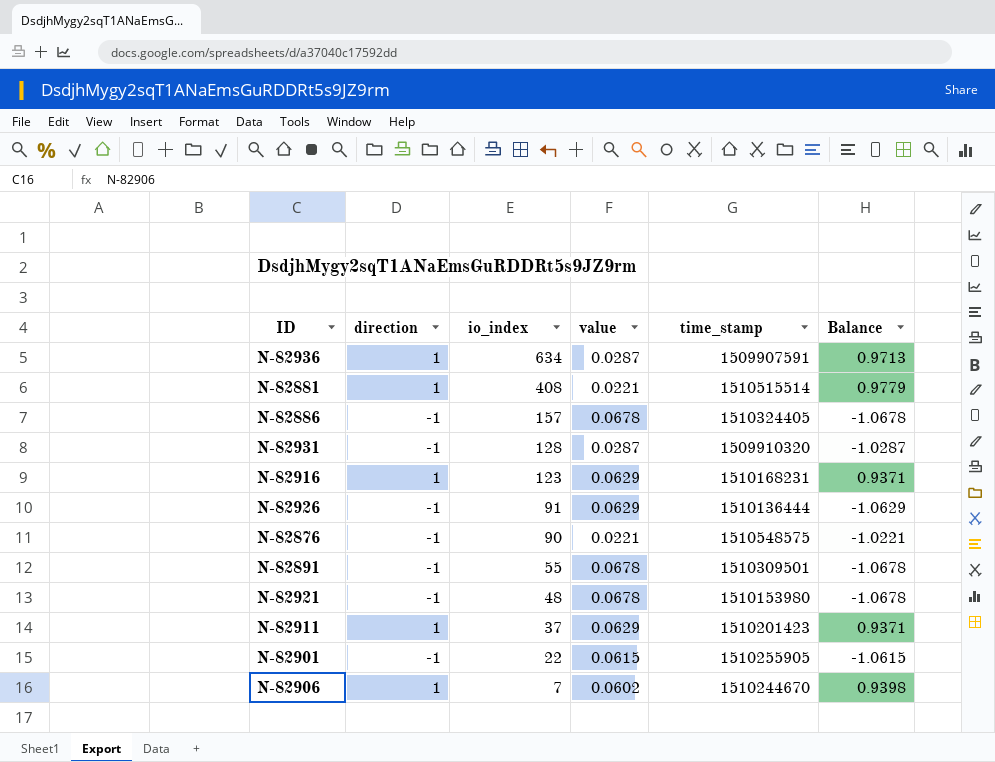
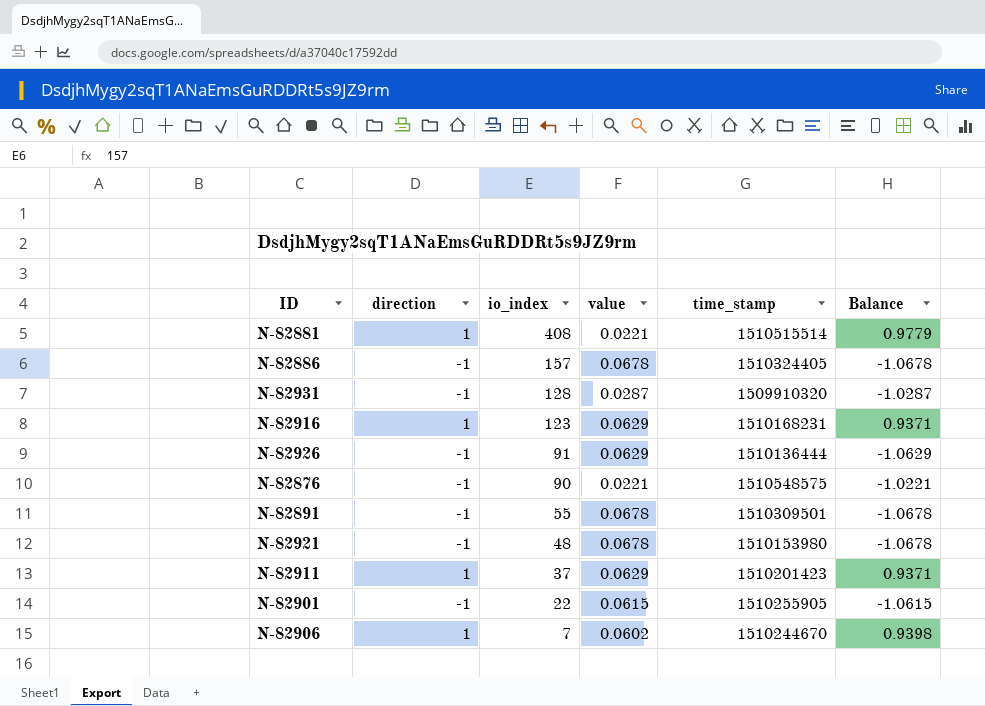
row N-82936: 1 | 634 | 0.0287 | 1509907591 | 0.9713 -> none

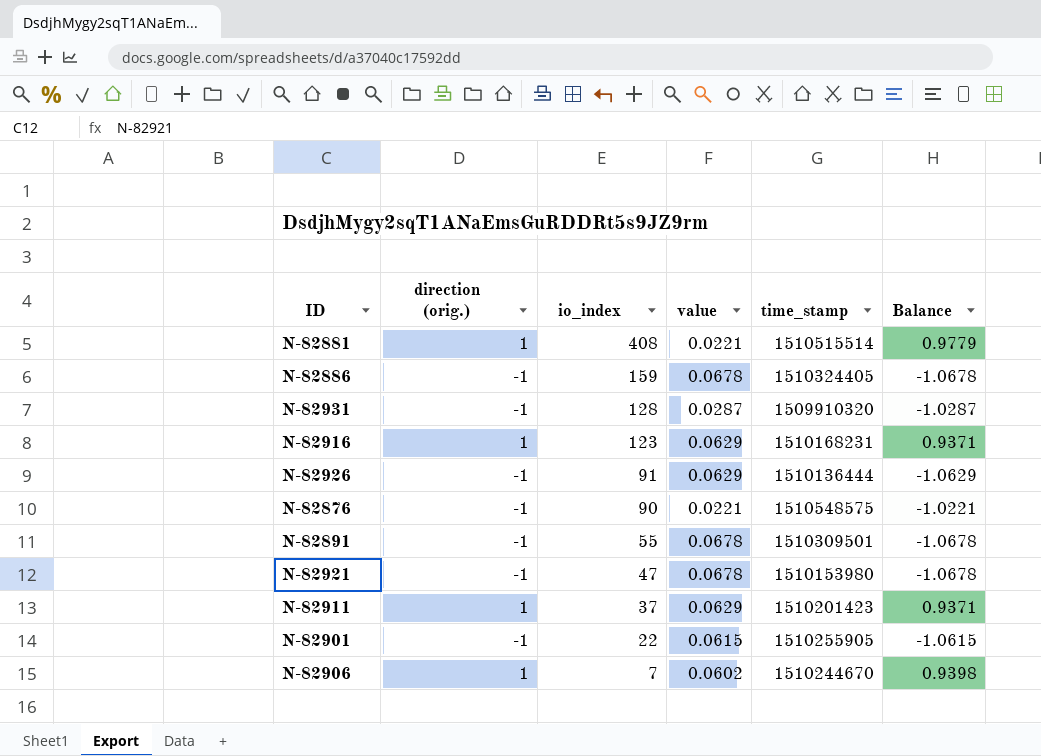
column name: direction -> direction (orig.)
N-82886 | io_index: 157 -> 159
N-82921 | io_index: 48 -> 47

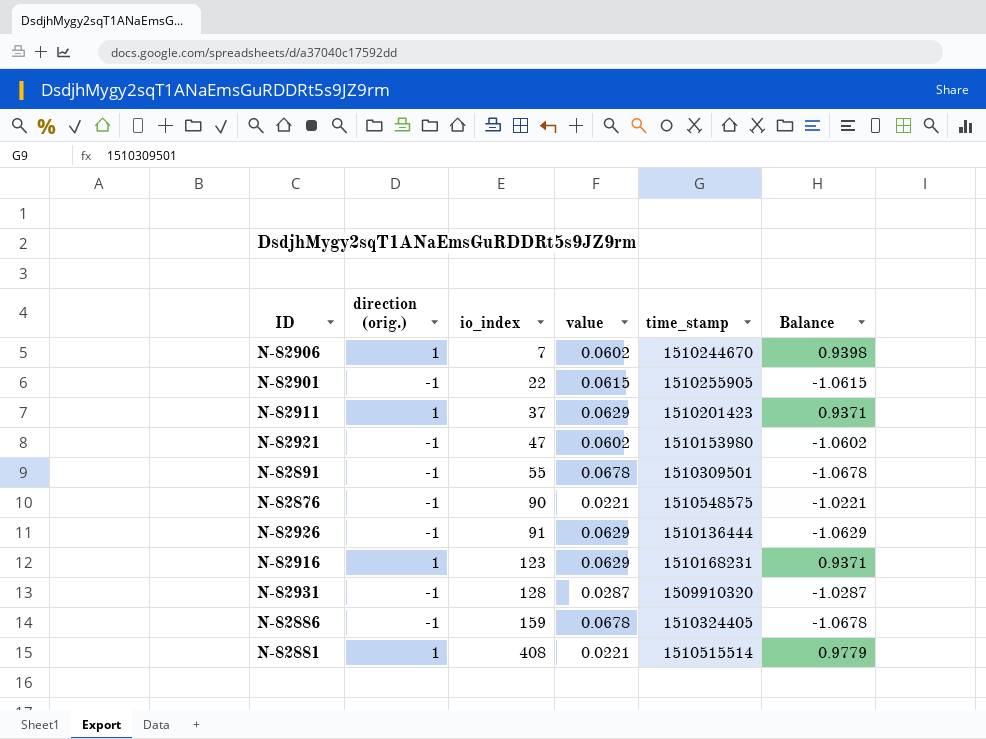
row order: io_index descending -> io_index ascending
N-82921 | value: 0.0678 -> 0.0602
N-82921 | Balance: -1.0678 -> -1.0602

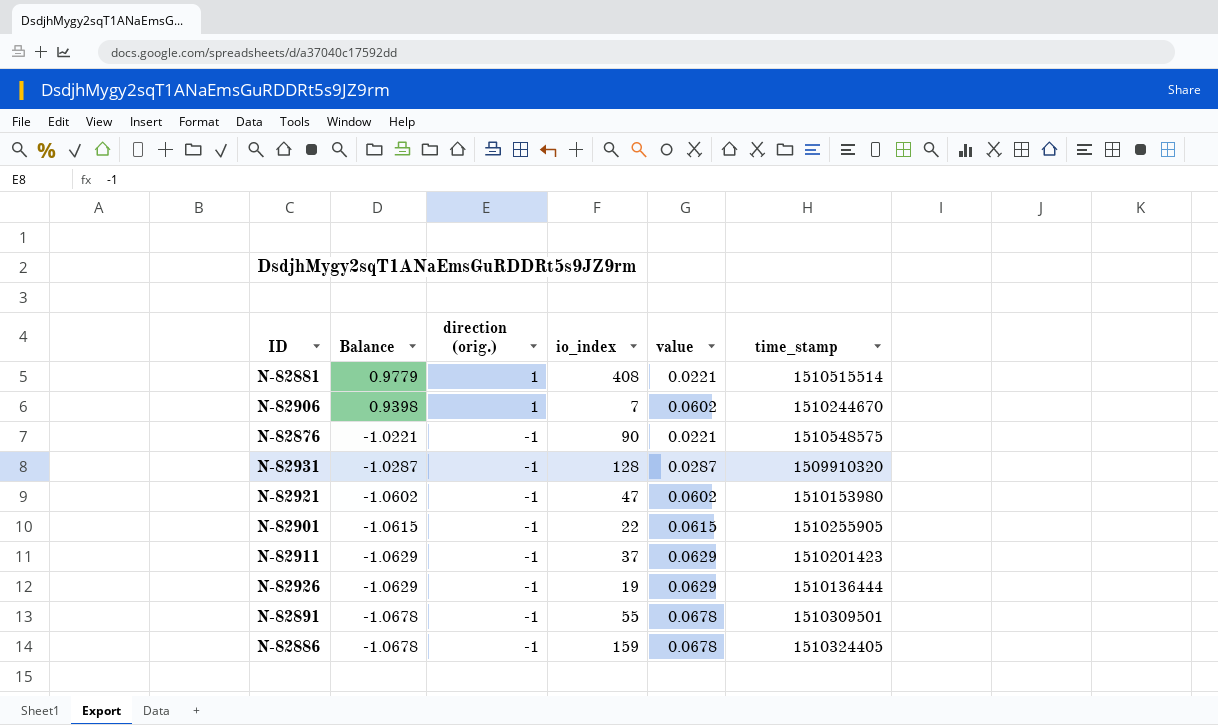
row order: io_index ascending -> Balance descending
column Balance | position: 6 -> 2
row N-82916: 1 | 123 | 0.0629 | 1510168231 | 0.9371 -> none
N-82911 | Balance: 0.9371 -> -1.0629
N-82911 | direction (orig.): 1 -> -1
N-82926 | io_index: 91 -> 19

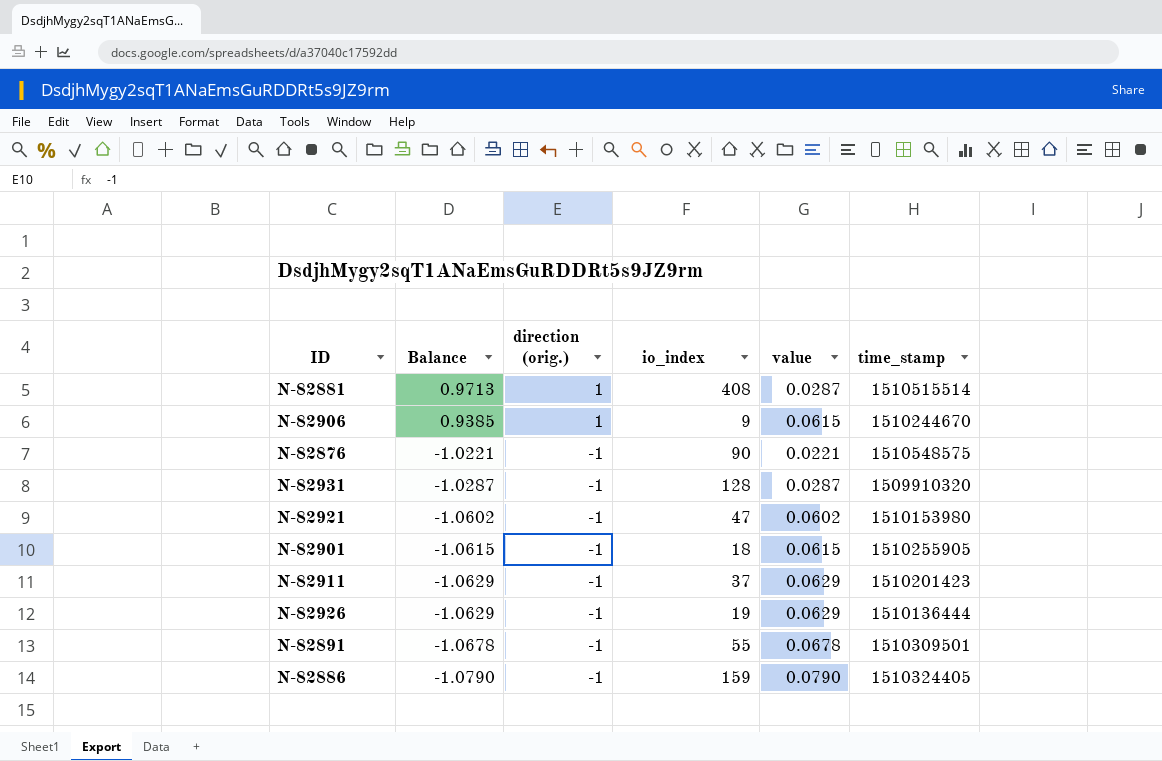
N-82881 | Balance: 0.9779 -> 0.9713
N-82881 | value: 0.0221 -> 0.0287
N-82906 | Balance: 0.9398 -> 0.9385
N-82906 | io_index: 7 -> 9
N-82906 | value: 0.0602 -> 0.0615
N-82901 | io_index: 22 -> 18
N-82886 | Balance: -1.0678 -> -1.0790
N-82886 | value: 0.0678 -> 0.0790

